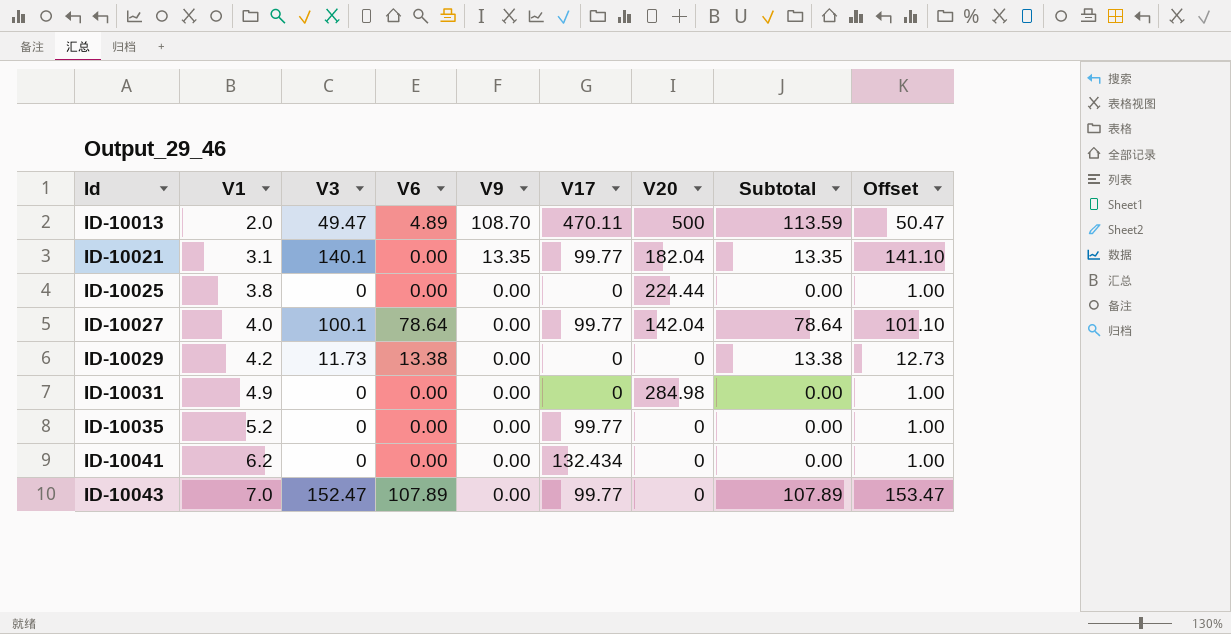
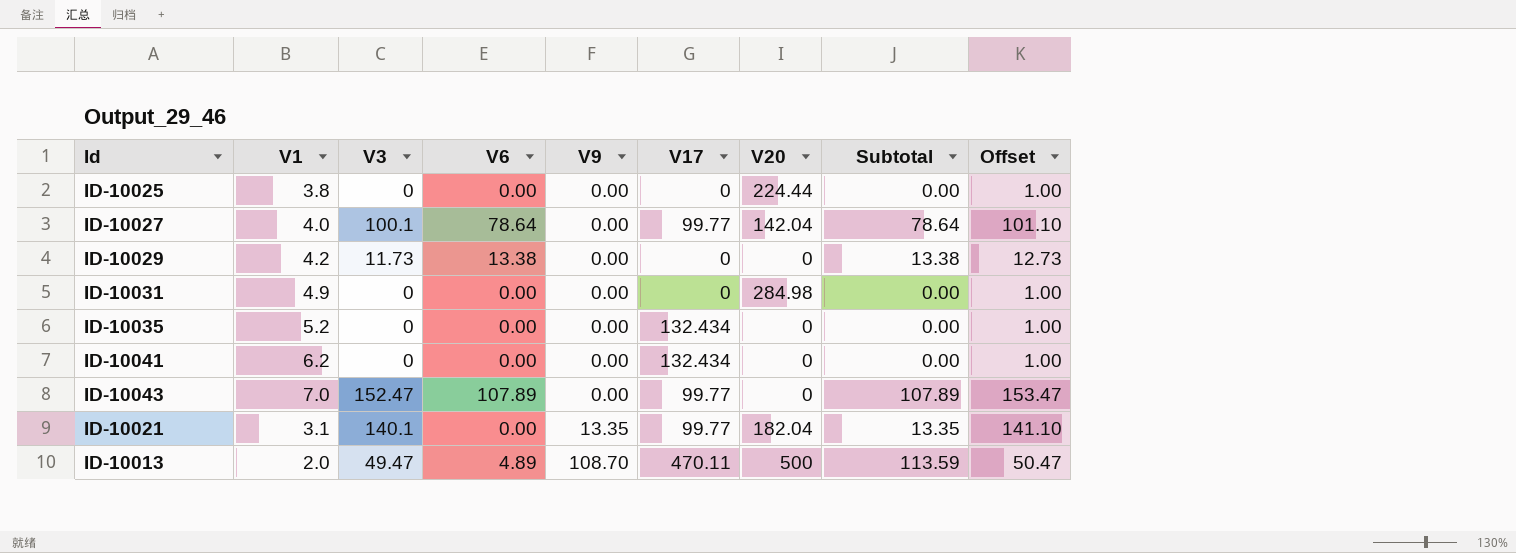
row order: Id ascending -> V9 ascending
ID-10035 | V17: 99.77 -> 132.434

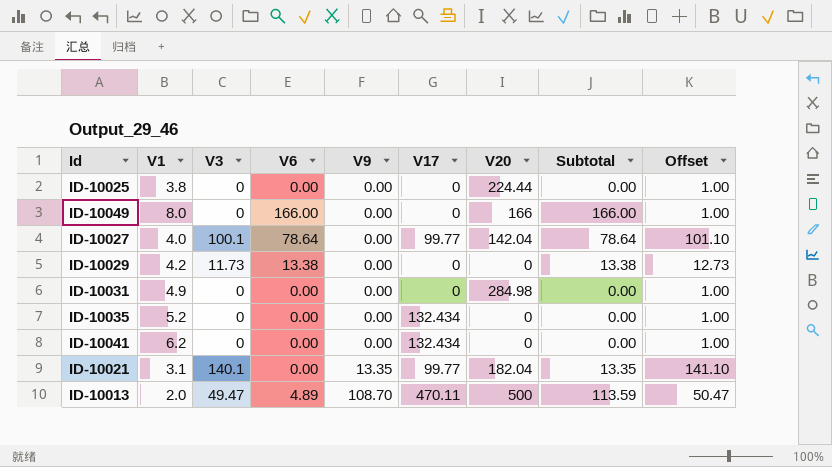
row ID-10043: 7.0 | 152.47 | 107.89 | 0.00 | 99.77 | 0 | 107.89 | 153.47 -> none
row ID-10049: none -> 8.0 | 0 | 166.00 | 0.00 | 0 | 166 | 166.00 | 1.00

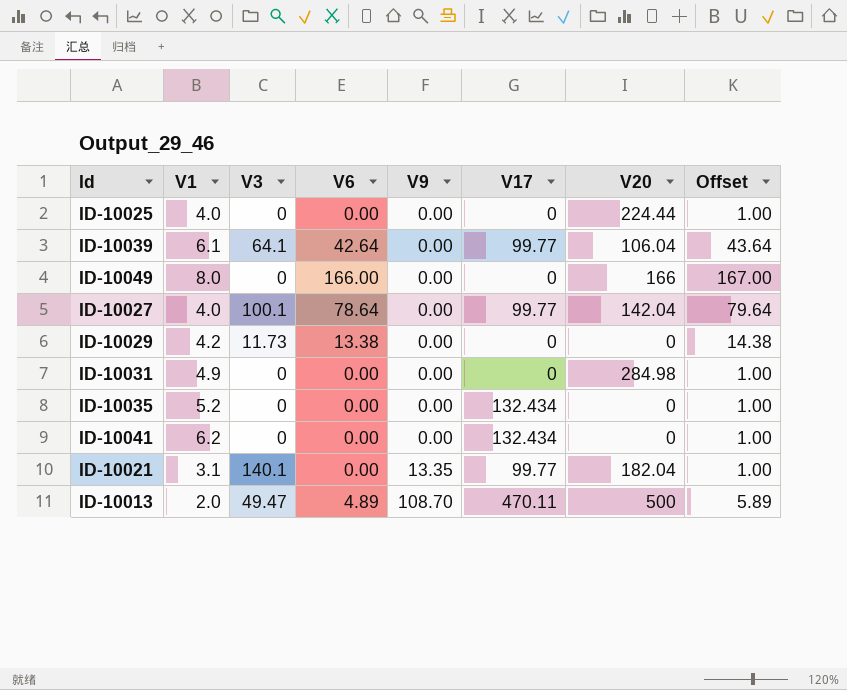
column Subtotal | formula: [V6] + [V9] -> none
column Offset | formula: [V3] + 1 -> [V6] + 1
ID-10025 | V1: 3.8 -> 4.0
row ID-10039: none -> 6.1 | 64.1 | 42.64 | 0.00 | 99.77 | 106.04 | 43.64

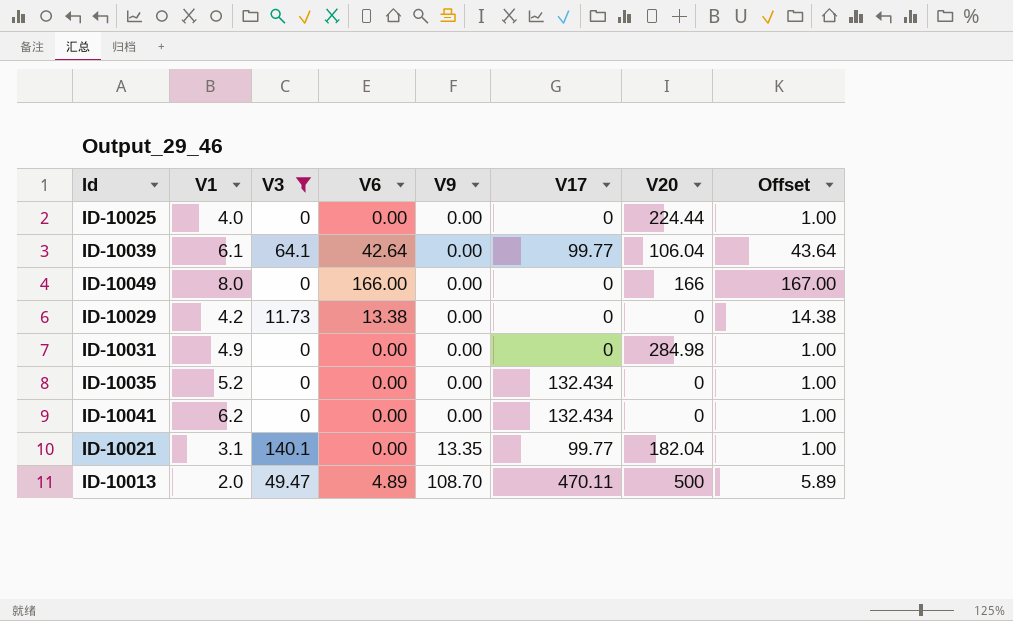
filter: none -> V3 != 100.1

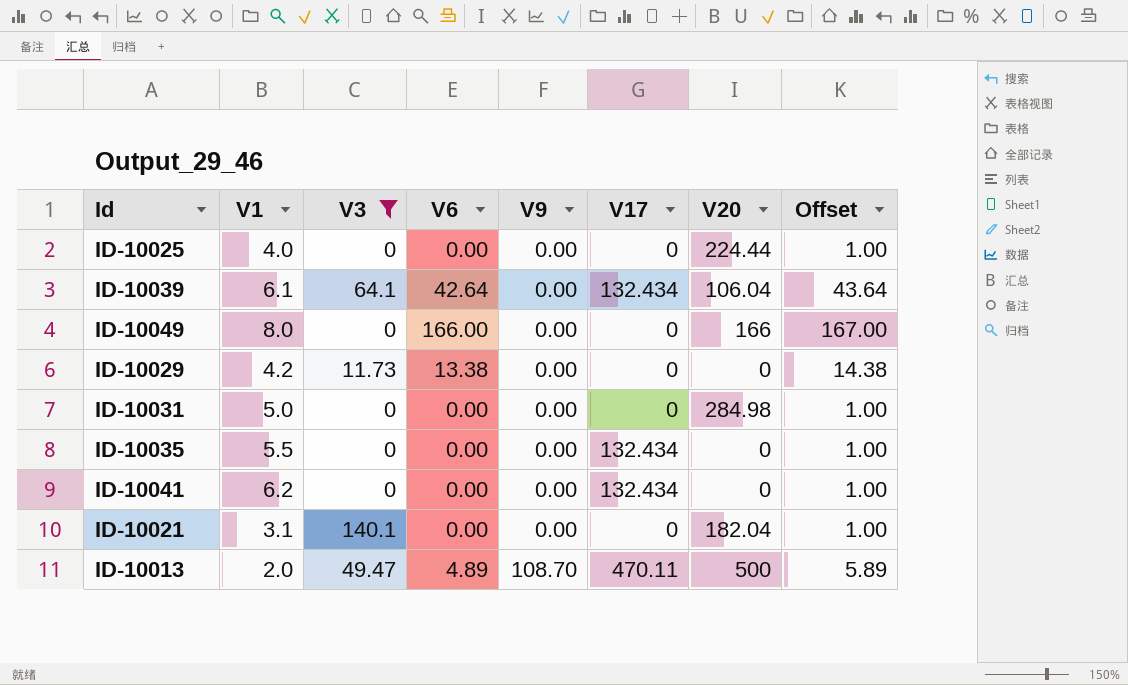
ID-10039 | V17: 99.77 -> 132.434
ID-10031 | V1: 4.9 -> 5.0
ID-10035 | V1: 5.2 -> 5.5
ID-10021 | V9: 13.35 -> 0.00
ID-10021 | V17: 99.77 -> 0

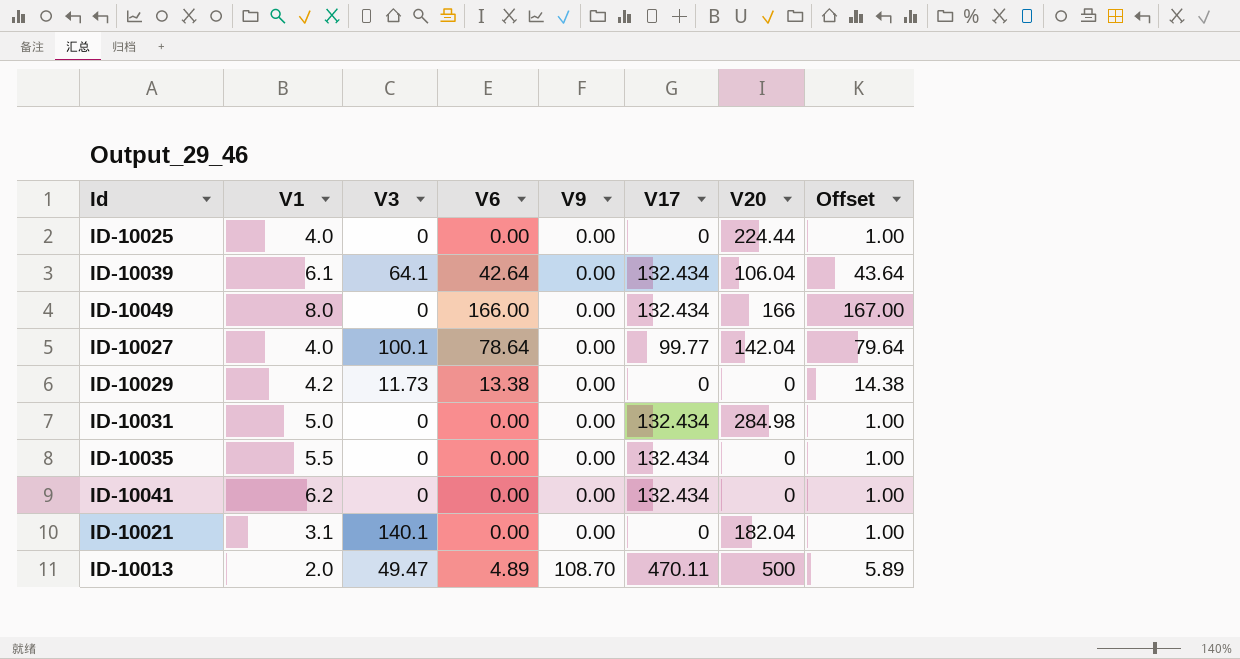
filter: V3 != 100.1 -> none
ID-10049 | V17: 0 -> 132.434
ID-10031 | V17: 0 -> 132.434

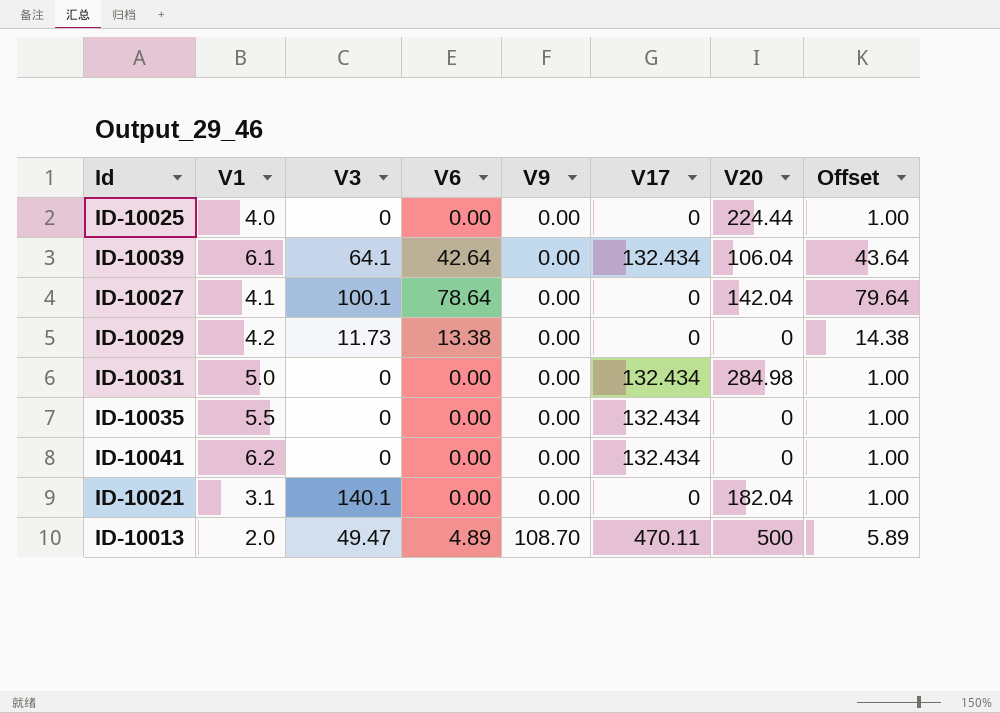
row ID-10049: 8.0 | 0 | 166.00 | 0.00 | 132.434 | 166 | 167.00 -> none
ID-10027 | V1: 4.0 -> 4.1
ID-10027 | V17: 99.77 -> 0

